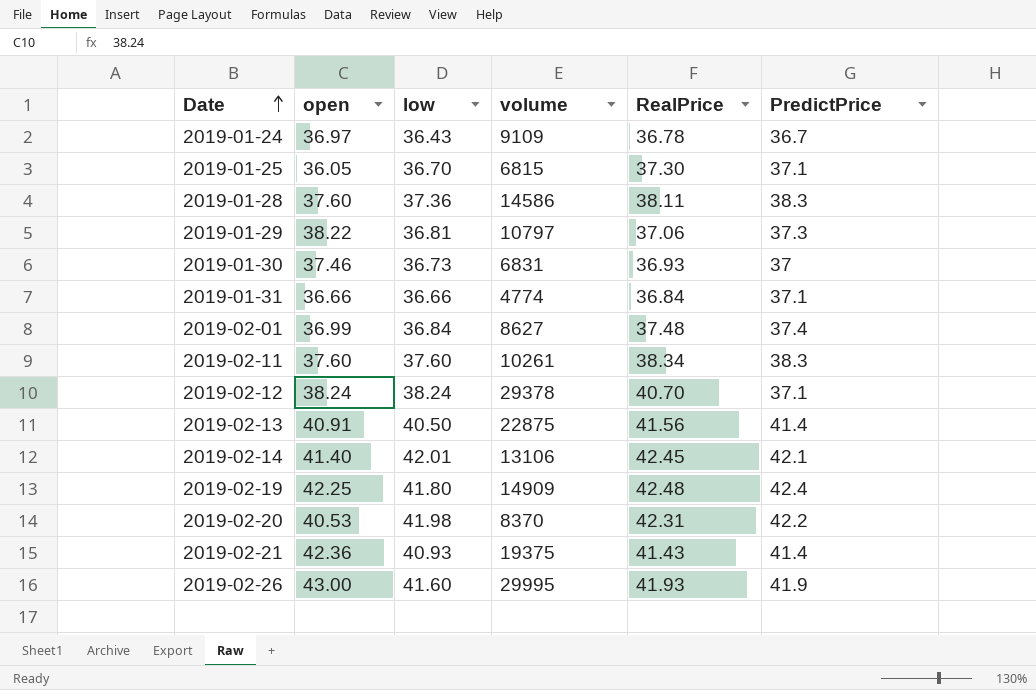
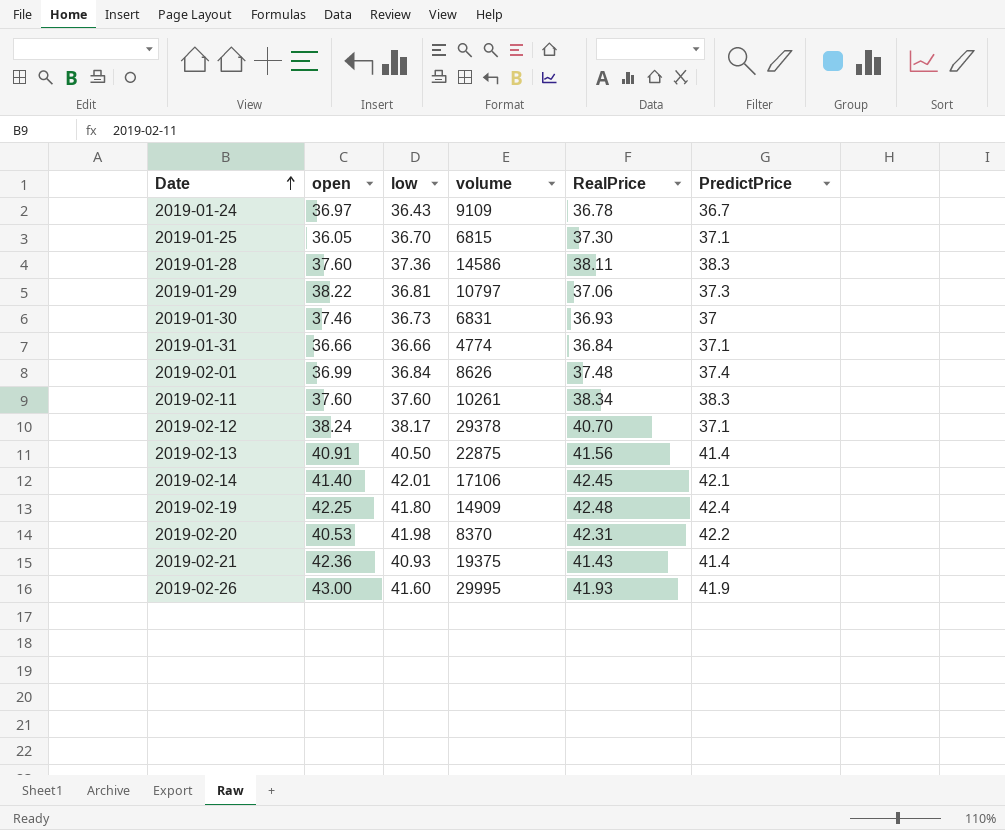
2019-02-01 | volume: 8627 -> 8626
2019-02-12 | low: 38.24 -> 38.17
2019-02-14 | volume: 13106 -> 17106

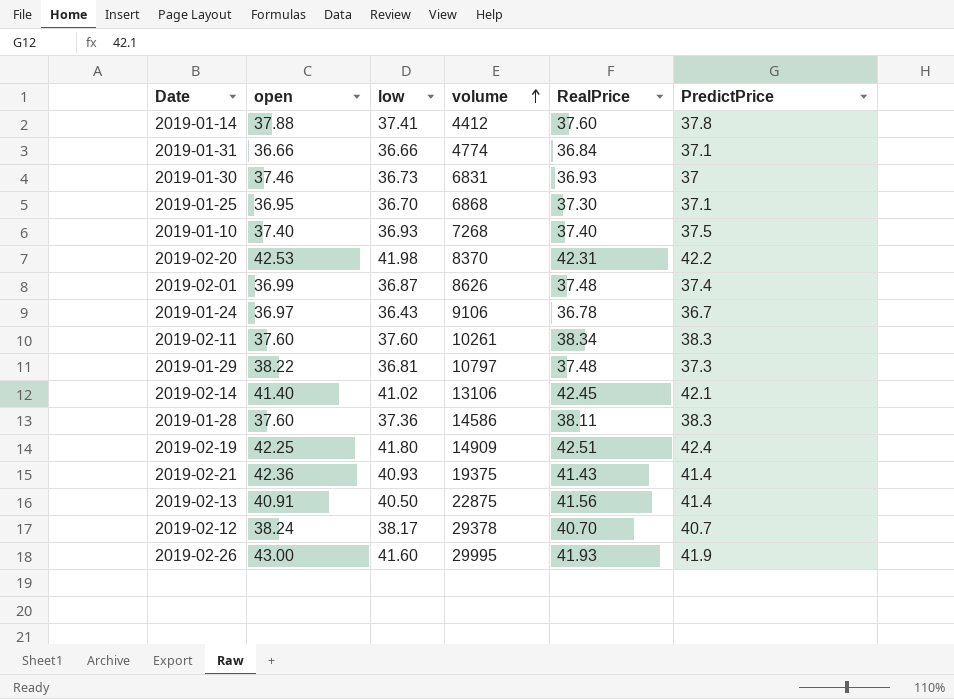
row order: Date ascending -> volume ascending
row 2019-01-14: none -> 37.88 | 37.41 | 4412 | 37.60 | 37.8
2019-01-25 | open: 36.05 -> 36.95
2019-01-25 | volume: 6815 -> 6868
row 2019-01-10: none -> 37.40 | 36.93 | 7268 | 37.40 | 37.5
2019-02-20 | open: 40.53 -> 42.53
2019-02-01 | low: 36.84 -> 36.87
2019-01-24 | volume: 9109 -> 9106
2019-01-29 | RealPrice: 37.06 -> 37.48
2019-02-14 | low: 42.01 -> 41.02
2019-02-14 | volume: 17106 -> 13106
2019-02-19 | RealPrice: 42.48 -> 42.51
2019-02-12 | PredictPrice: 37.1 -> 40.7

